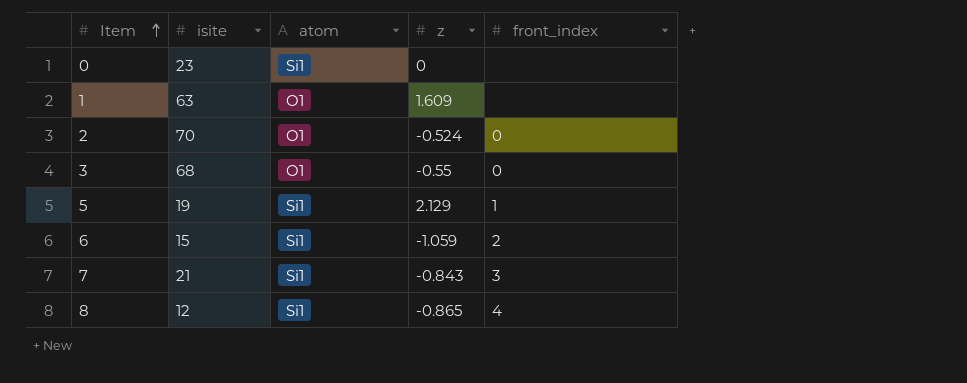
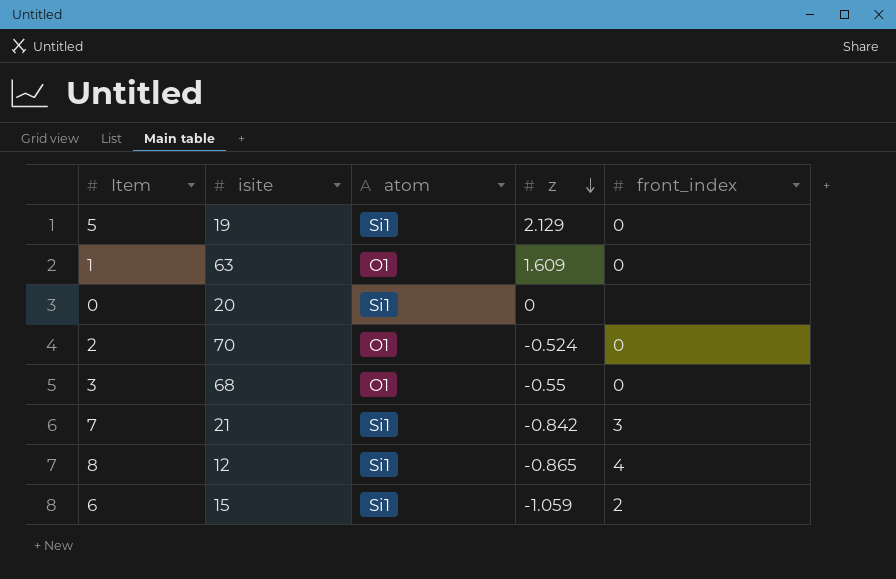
row order: Item ascending -> z descending
5 | front_index: 1 -> 0
1 | front_index: none -> 0
0 | isite: 23 -> 20
7 | z: -0.843 -> -0.842

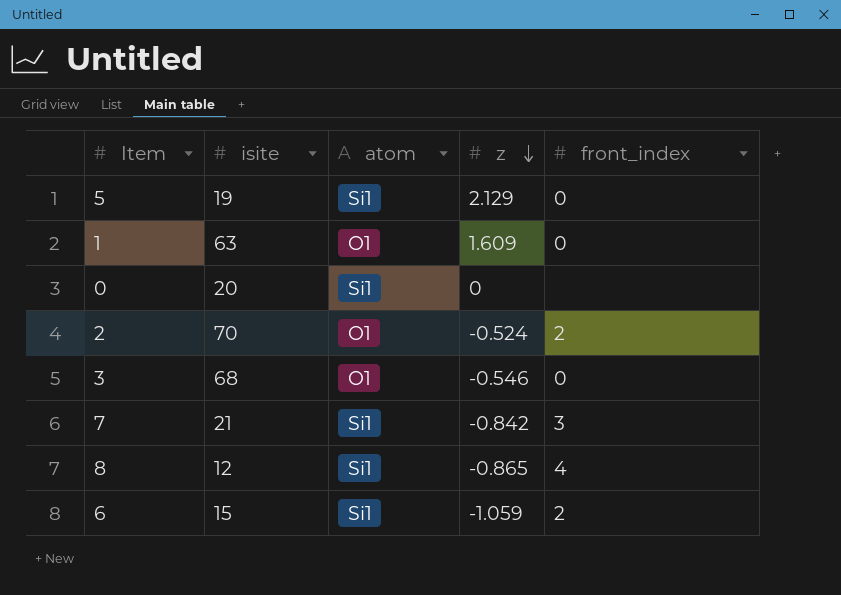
2 | front_index: 0 -> 2
3 | z: -0.55 -> -0.546

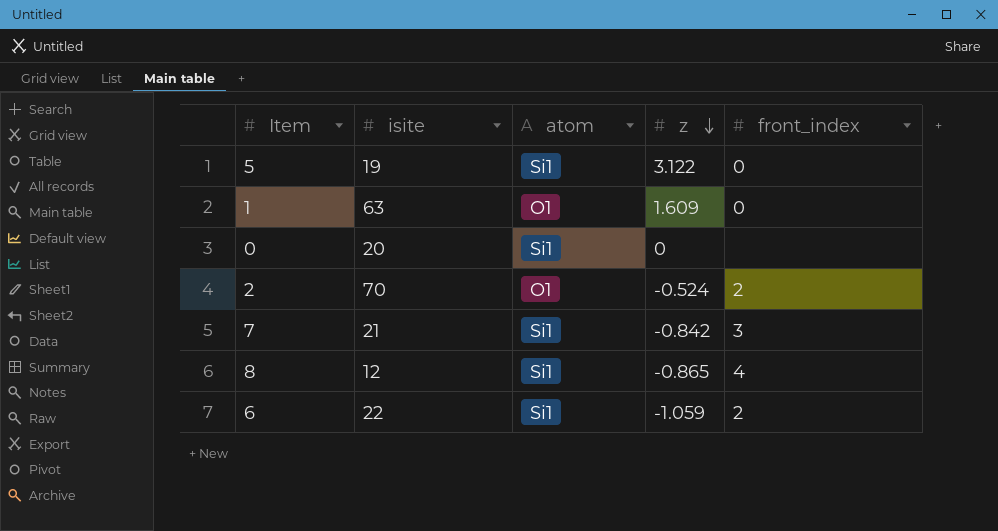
row 3: 68 | O1 | -0.546 | 0 -> none
5 | z: 2.129 -> 3.122
6 | isite: 15 -> 22

